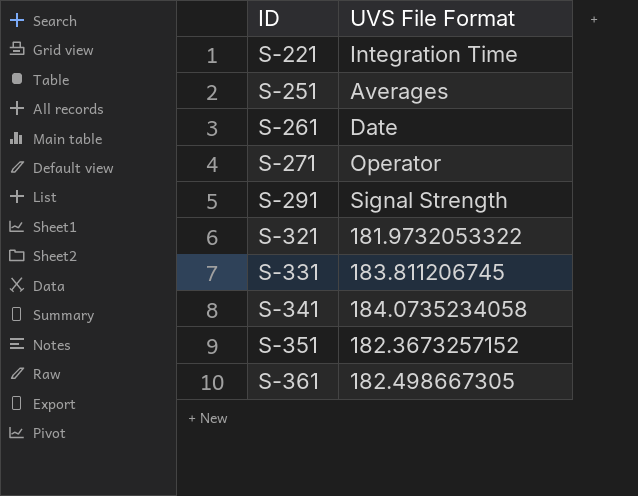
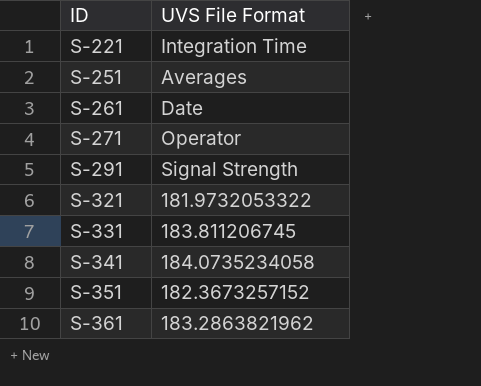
S-361 | UVS File Format: 182.498667305 -> 183.2863821962

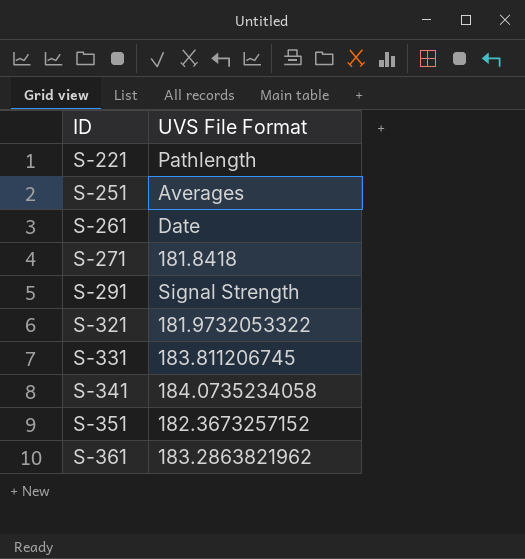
S-221 | UVS File Format: Integration Time -> Pathlength
S-271 | UVS File Format: Operator -> 181.8418

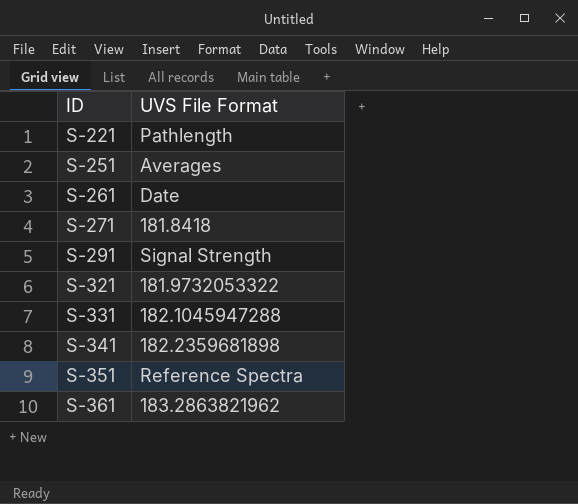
S-331 | UVS File Format: 183.811206745 -> 182.1045947288
S-341 | UVS File Format: 184.0735234058 -> 182.2359681898
S-351 | UVS File Format: 182.3673257152 -> Reference Spectra

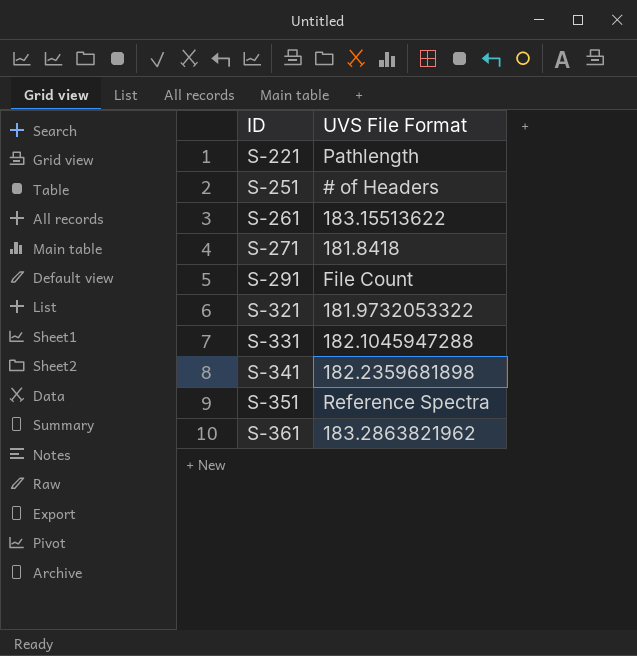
S-251 | UVS File Format: Averages -> # of Headers
S-261 | UVS File Format: Date -> 183.15513622
S-291 | UVS File Format: Signal Strength -> File Count

